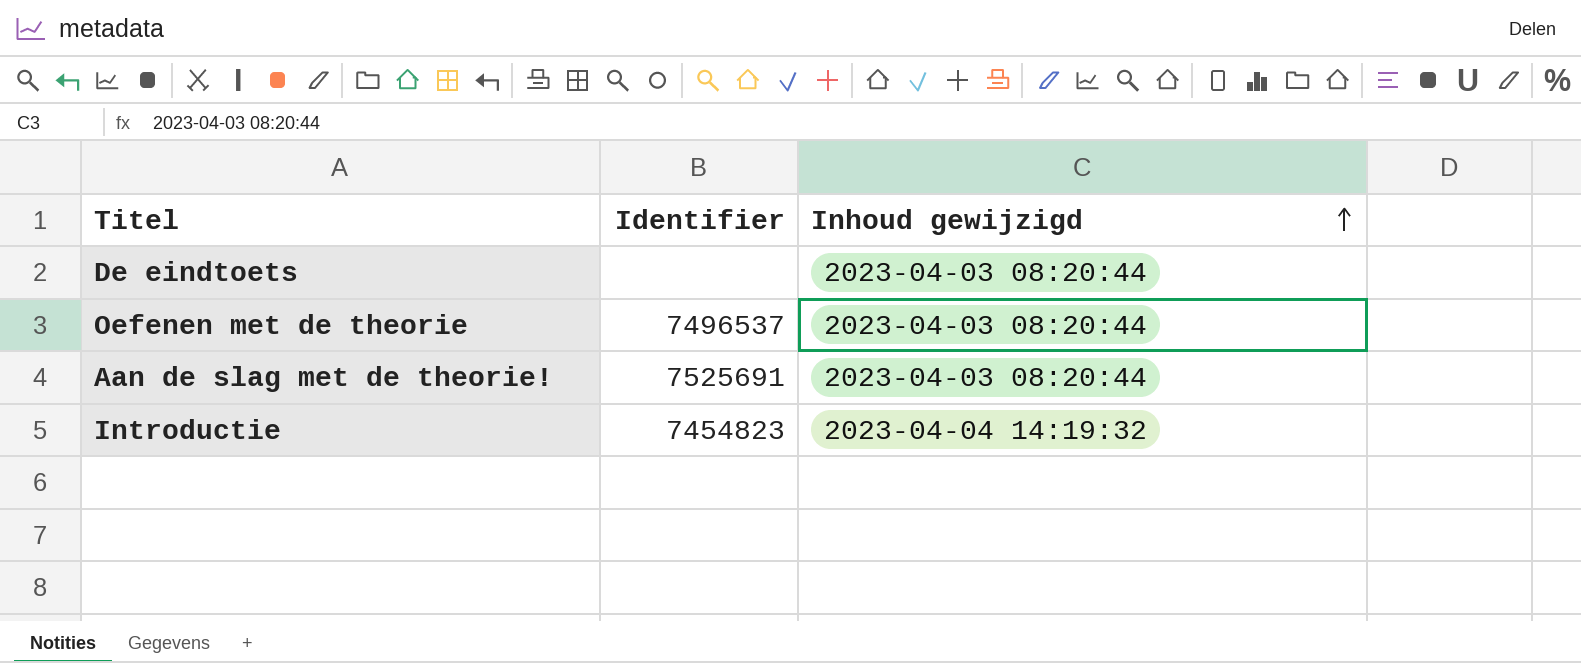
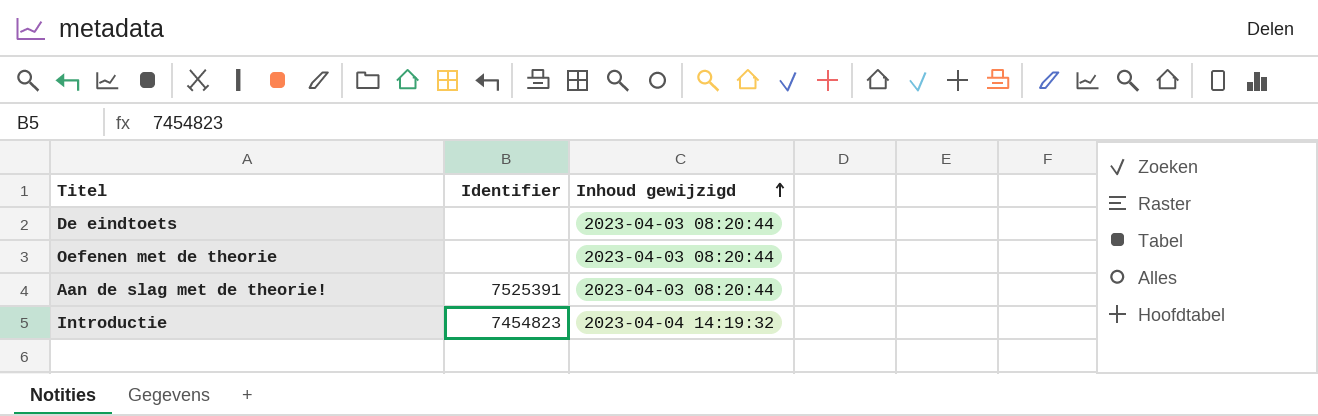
Oefenen met de theorie | Identifier: 7496537 -> none
Aan de slag met de theorie! | Identifier: 7525691 -> 7525391

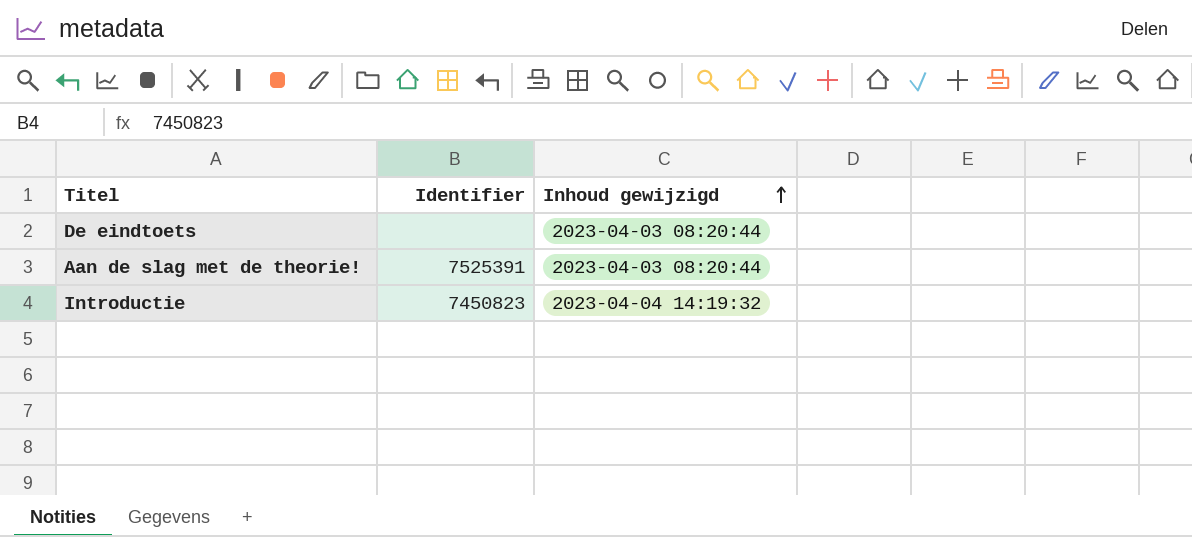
row Oefenen met de theorie: none | 2023-04-03 08:20:44 -> none
Introductie | Identifier: 7454823 -> 7450823

